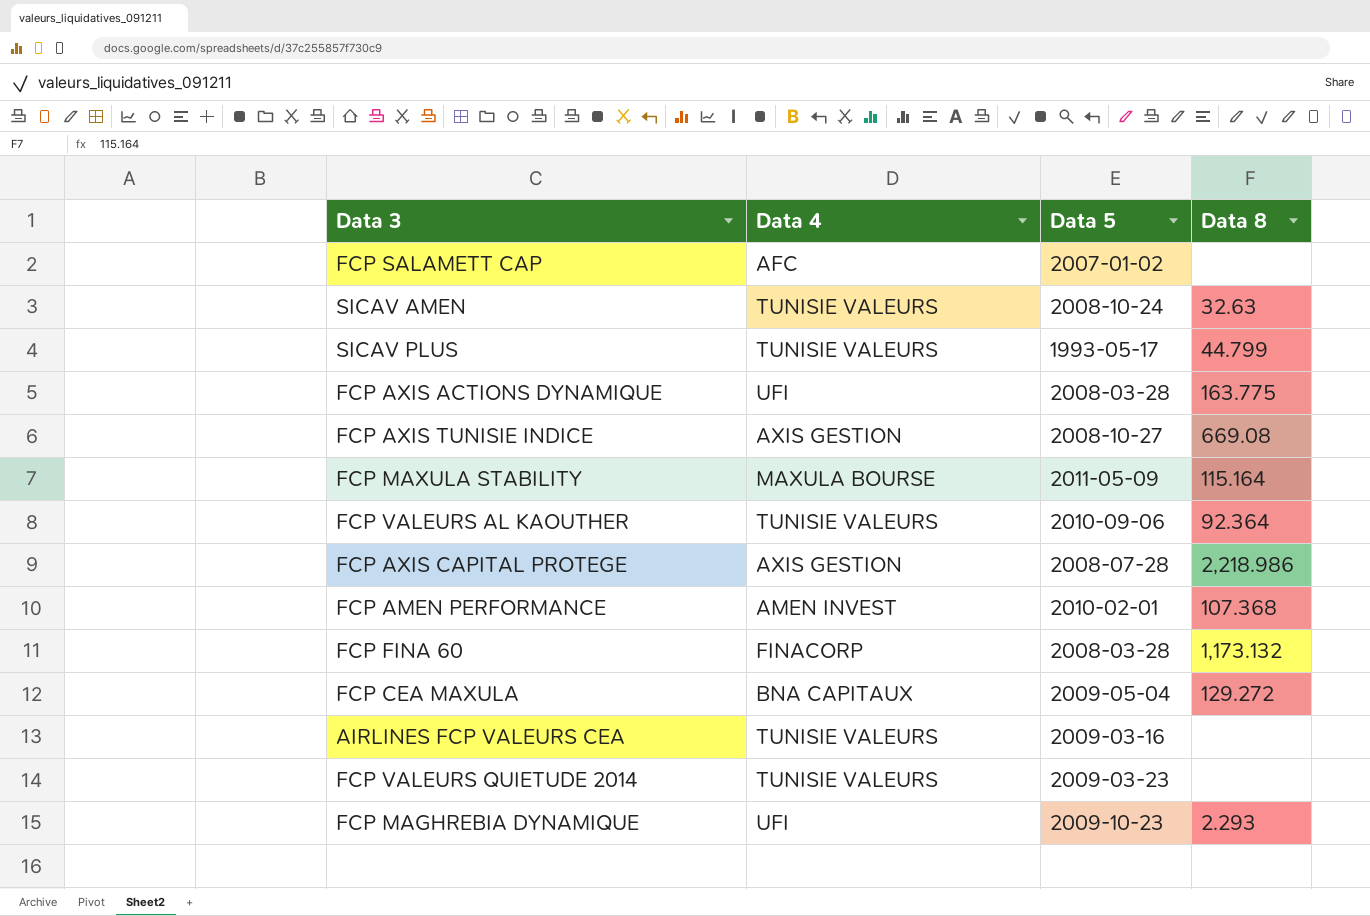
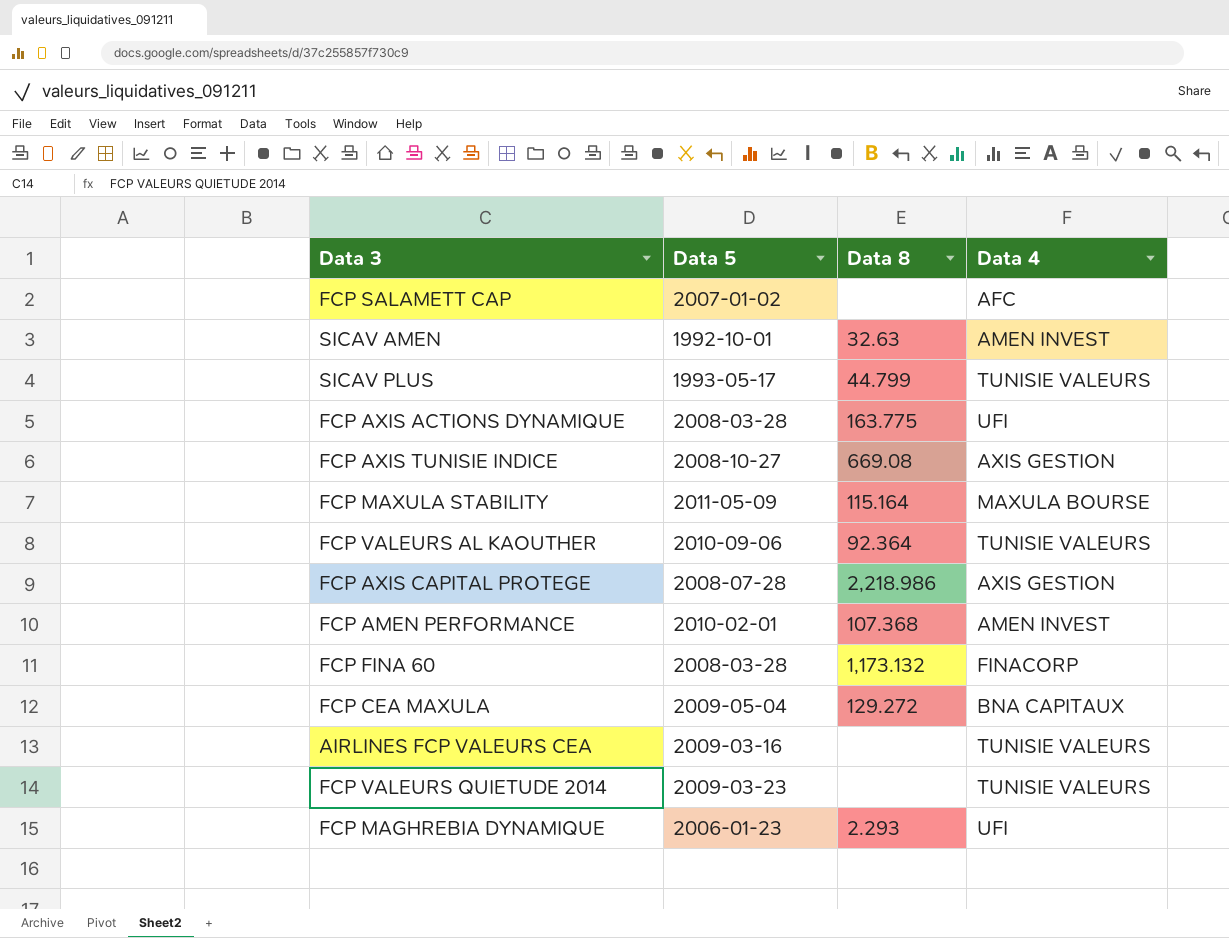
column Data 4 | position: 2 -> 4
SICAV AMEN | Data 5: 2008-10-24 -> 1992-10-01
SICAV AMEN | Data 4: TUNISIE VALEURS -> AMEN INVEST
FCP MAGHREBIA DYNAMIQUE | Data 5: 2009-10-23 -> 2006-01-23

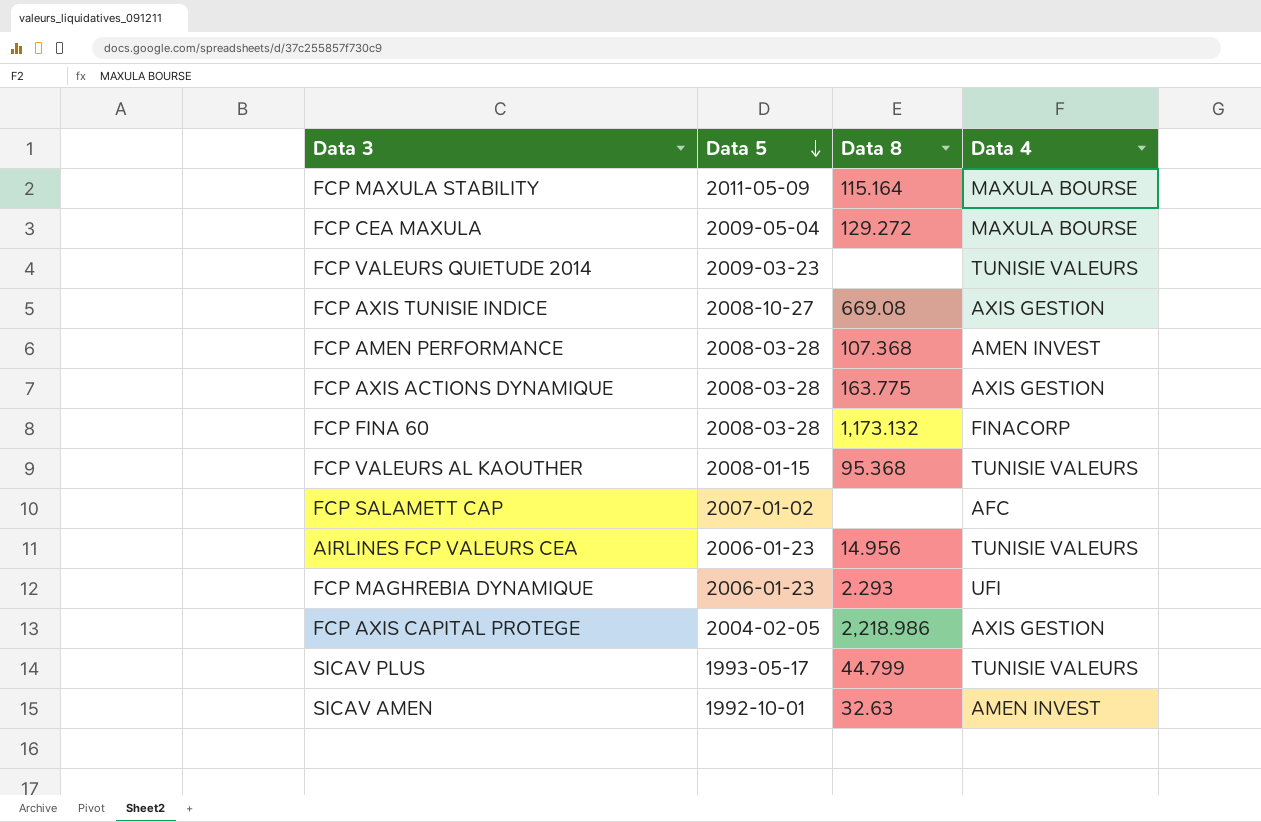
row order: none -> Data 5 descending
FCP CEA MAXULA | Data 4: BNA CAPITAUX -> MAXULA BOURSE
FCP AMEN PERFORMANCE | Data 5: 2010-02-01 -> 2008-03-28
FCP AXIS ACTIONS DYNAMIQUE | Data 4: UFI -> AXIS GESTION
FCP VALEURS AL KAOUTHER | Data 5: 2010-09-06 -> 2008-01-15
FCP VALEURS AL KAOUTHER | Data 8: 92.364 -> 95.368
AIRLINES FCP VALEURS CEA | Data 5: 2009-03-16 -> 2006-01-23
AIRLINES FCP VALEURS CEA | Data 8: none -> 14.956
FCP AXIS CAPITAL PROTEGE | Data 5: 2008-07-28 -> 2004-02-05

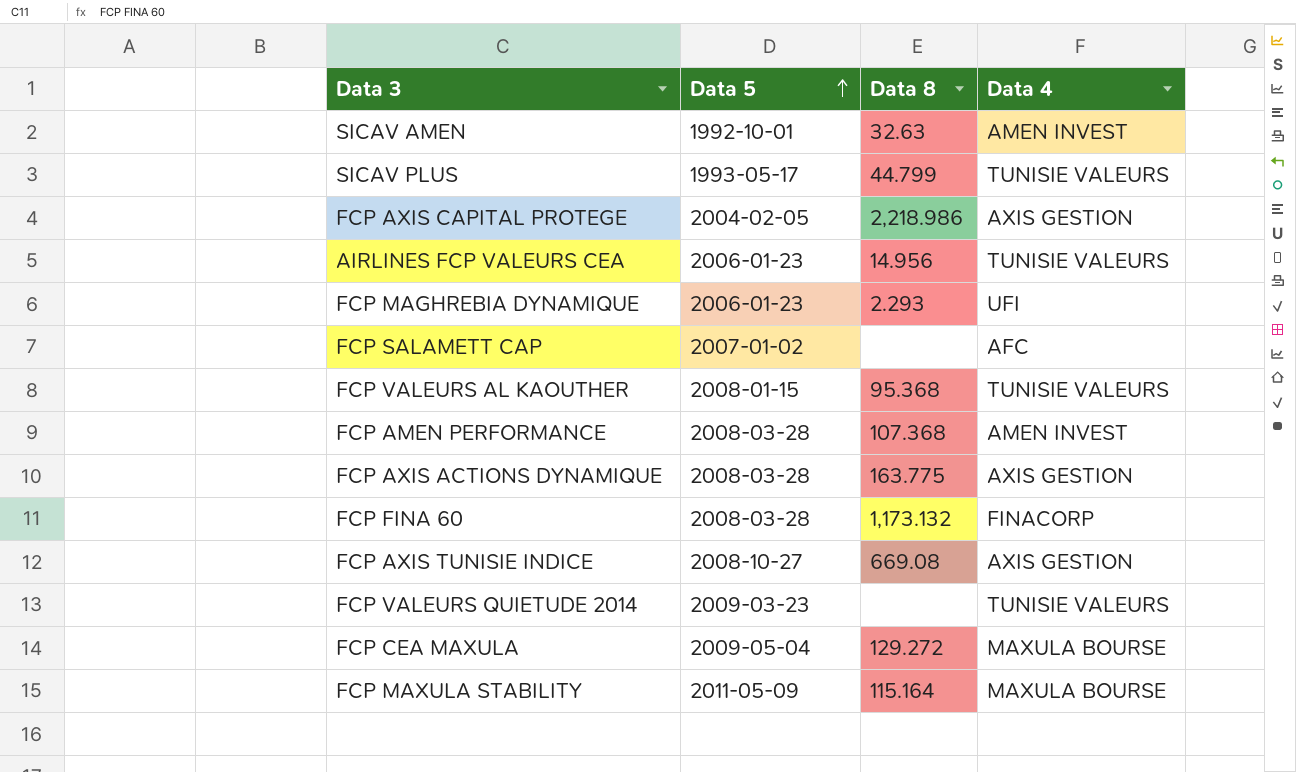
row order: Data 5 descending -> Data 5 ascending

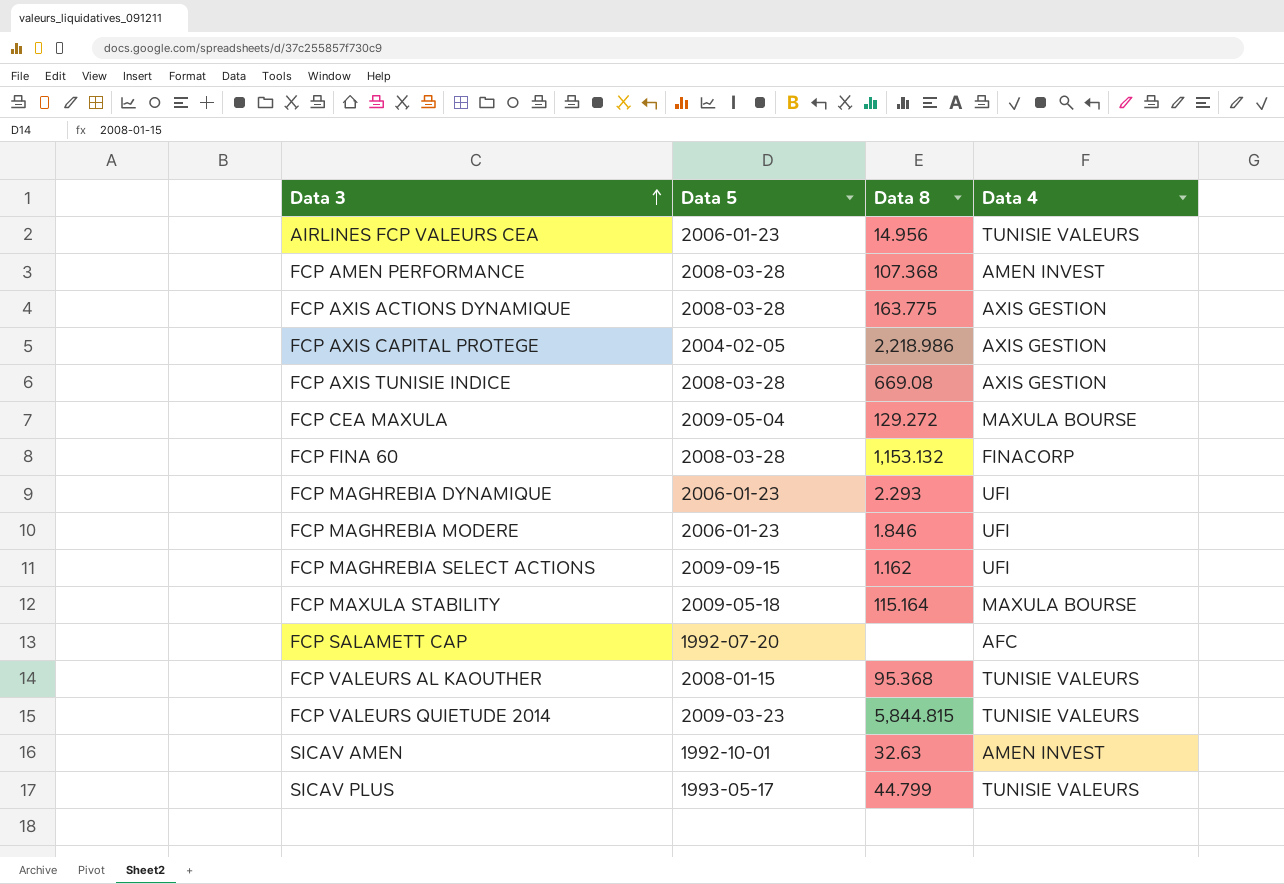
row order: Data 5 ascending -> Data 3 ascending
FCP AXIS TUNISIE INDICE | Data 5: 2008-10-27 -> 2008-03-28
FCP FINA 60 | Data 8: 1,173.132 -> 1,153.132
row FCP MAGHREBIA MODERE: none -> 2006-01-23 | 1.846 | UFI
row FCP MAGHREBIA SELECT ACTIONS: none -> 2009-09-15 | 1.162 | UFI
FCP MAXULA STABILITY | Data 5: 2011-05-09 -> 2009-05-18
FCP SALAMETT CAP | Data 5: 2007-01-02 -> 1992-07-20
FCP VALEURS QUIETUDE 2014 | Data 8: none -> 5,844.815

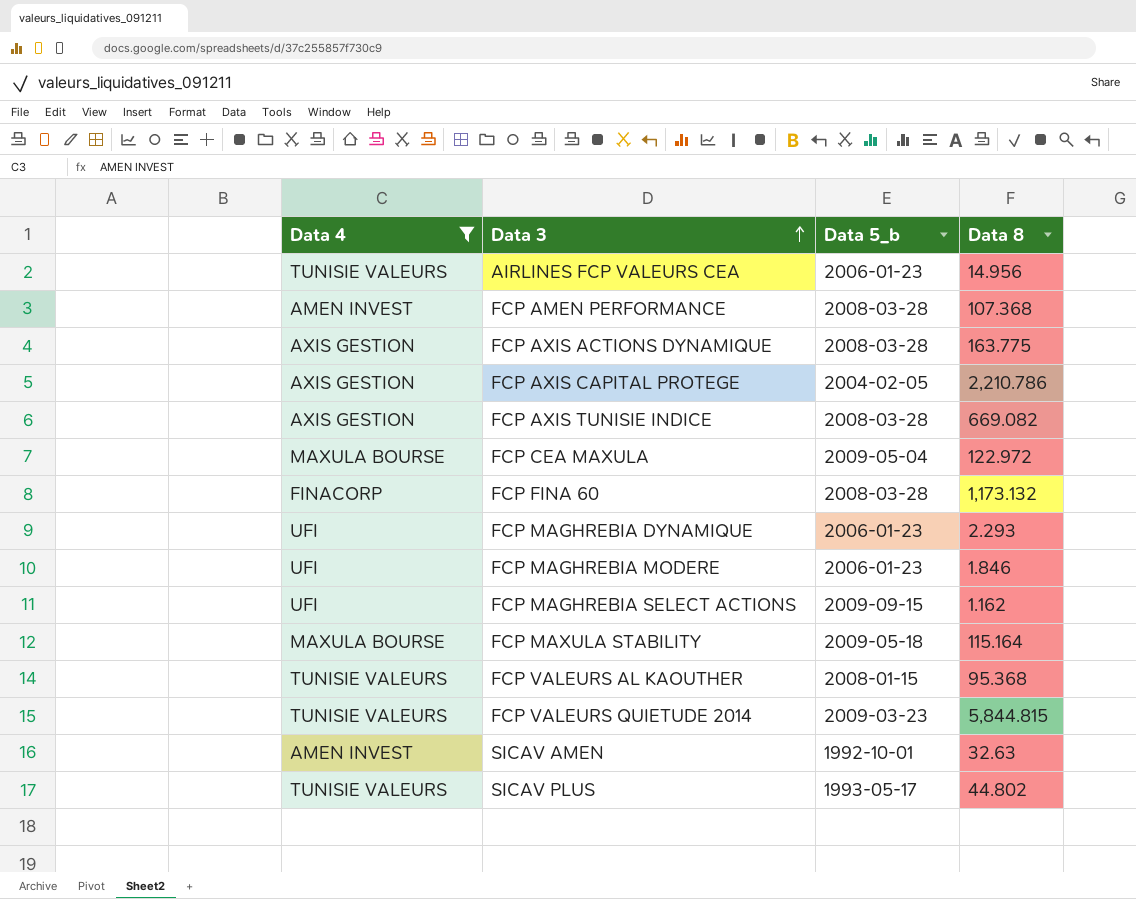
filter: none -> Data 4 != AFC
column Data 4 | position: 4 -> 1
column name: Data 5 -> Data 5_b
FCP AXIS CAPITAL PROTEGE | Data 8: 2,218.986 -> 2,210.786
FCP AXIS TUNISIE INDICE | Data 8: 669.08 -> 669.082
FCP CEA MAXULA | Data 8: 129.272 -> 122.972
FCP FINA 60 | Data 8: 1,153.132 -> 1,173.132
SICAV PLUS | Data 8: 44.799 -> 44.802

